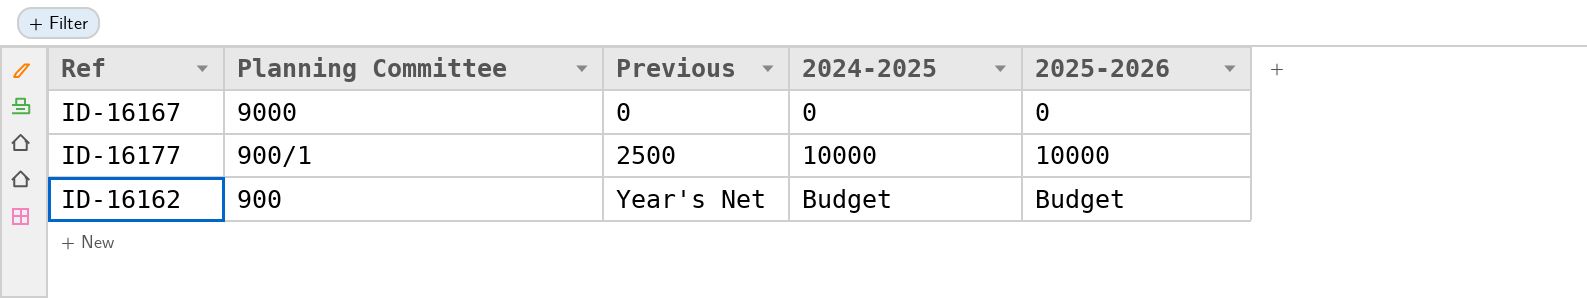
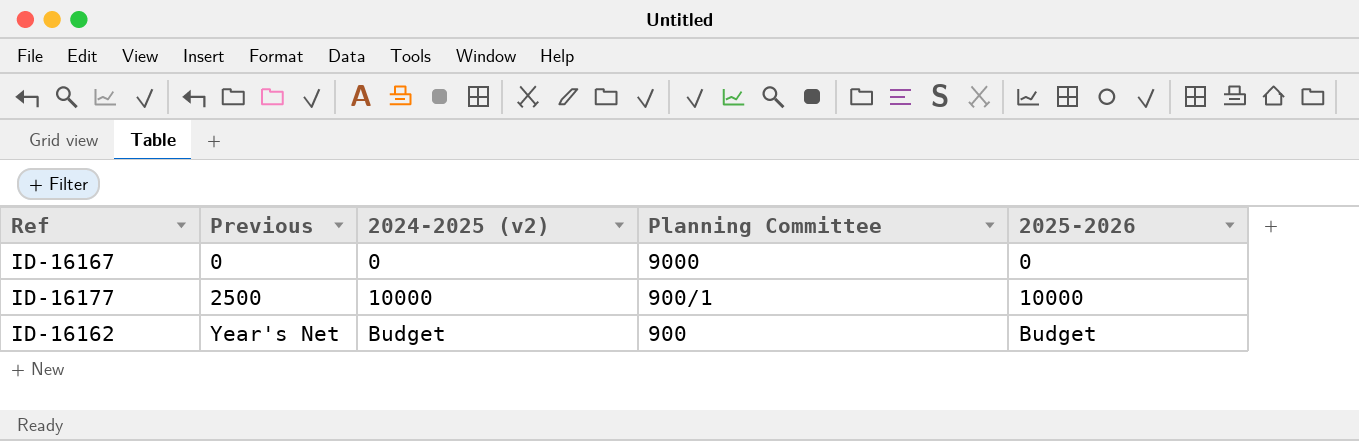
column name: 2024-2025 -> 2024-2025 (v2)
column Planning Committee | position: 2 -> 4

